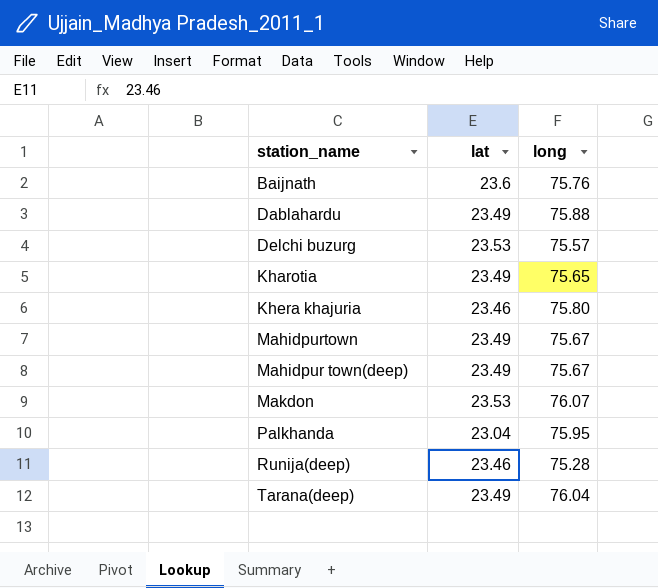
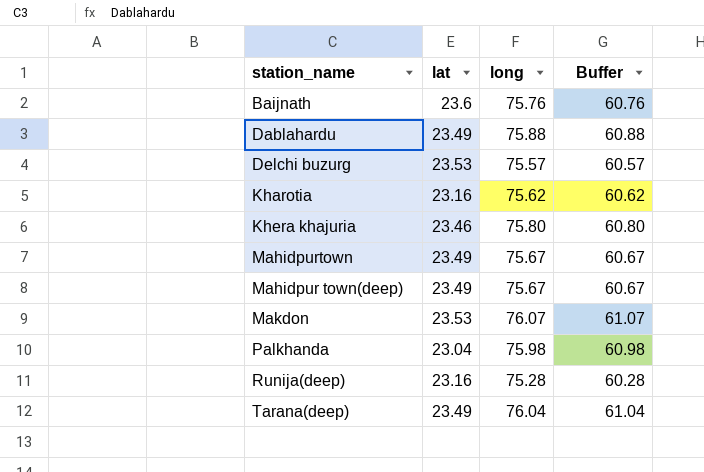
column Buffer | formula: none -> [long] - 15
Kharotia | lat: 23.49 -> 23.16
Kharotia | long: 75.65 -> 75.62
Palkhanda | long: 75.95 -> 75.98
Runija(deep) | lat: 23.46 -> 23.16

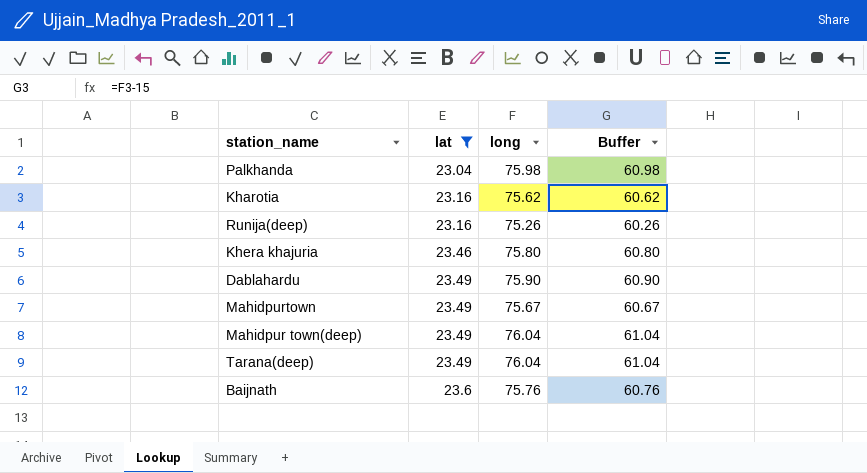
filter: none -> lat != 23.53
row order: none -> lat ascending
Runija(deep) | long: 75.28 -> 75.26
Runija(deep) | Buffer: 60.28 -> 60.26
Dablahardu | long: 75.88 -> 75.90
Dablahardu | Buffer: 60.88 -> 60.90
Mahidpur town(deep) | long: 75.67 -> 76.04
Mahidpur town(deep) | Buffer: 60.67 -> 61.04

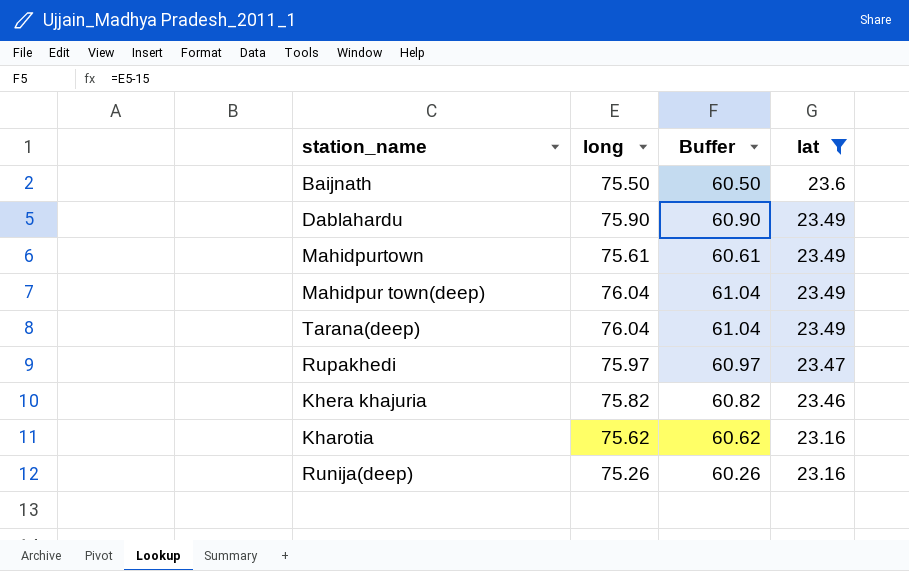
row order: lat ascending -> lat descending
column lat | position: 2 -> 4
row Palkhanda: 23.04 | 75.98 | 60.98 -> none
Baijnath | long: 75.76 -> 75.50
Baijnath | Buffer: 60.76 -> 60.50
Mahidpurtown | long: 75.67 -> 75.61
Mahidpurtown | Buffer: 60.67 -> 60.61
row Rupakhedi: none -> 75.97 | 60.97 | 23.47
Khera khajuria | long: 75.80 -> 75.82
Khera khajuria | Buffer: 60.80 -> 60.82

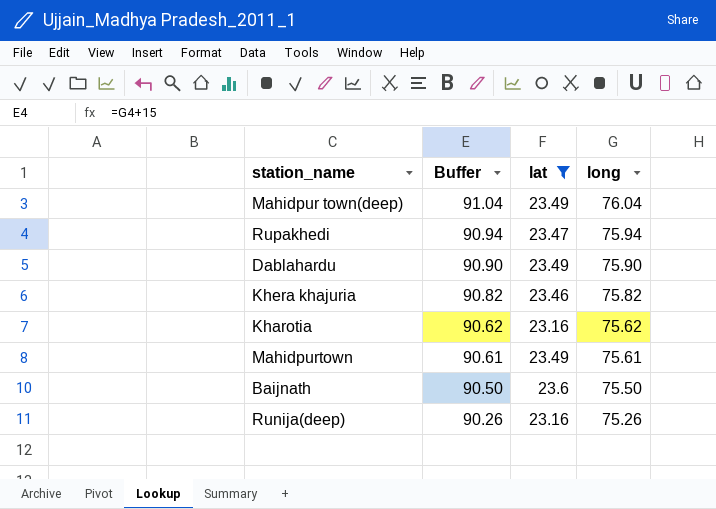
row order: lat descending -> Buffer descending
column Buffer | formula: [long] - 15 -> [long] + 15
column long | position: 2 -> 4
row Tarana(deep): 76.04 | 61.04 | 23.49 -> none
Rupakhedi | long: 75.97 -> 75.94

